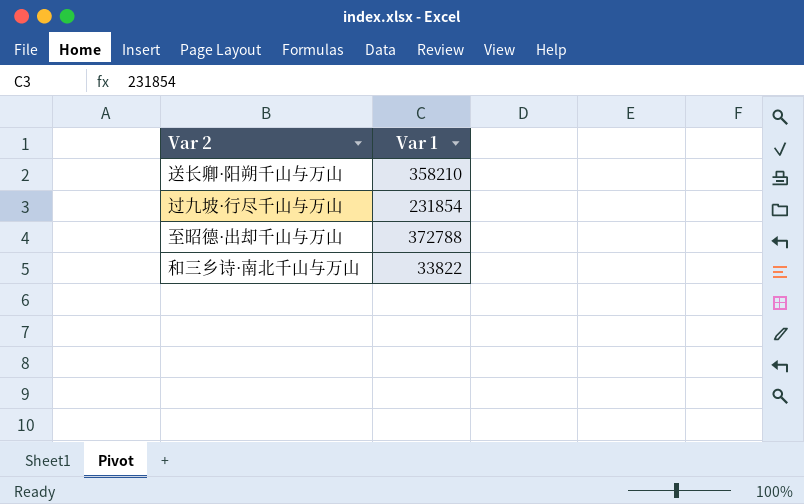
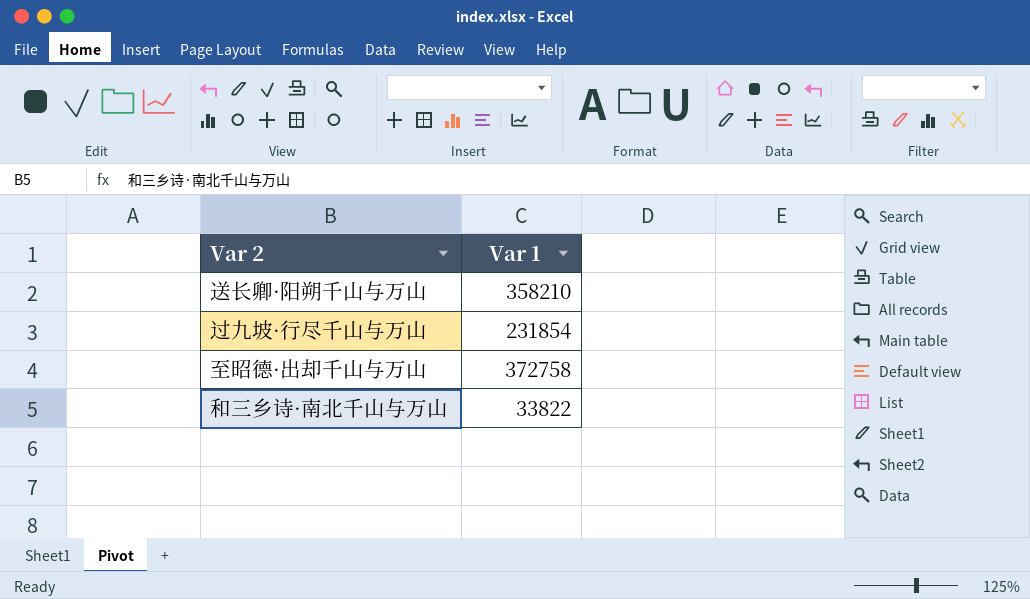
至昭德·出却千山与万山 | Var 1: 372788 -> 372758

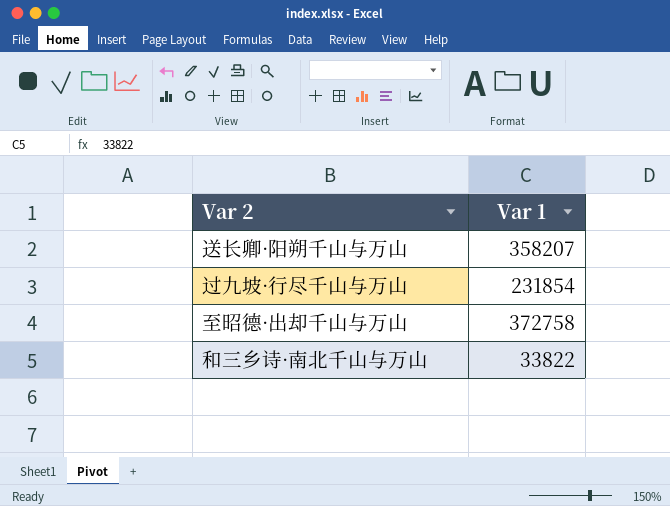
送长卿·阳朔千山与万山 | Var 1: 358210 -> 358207

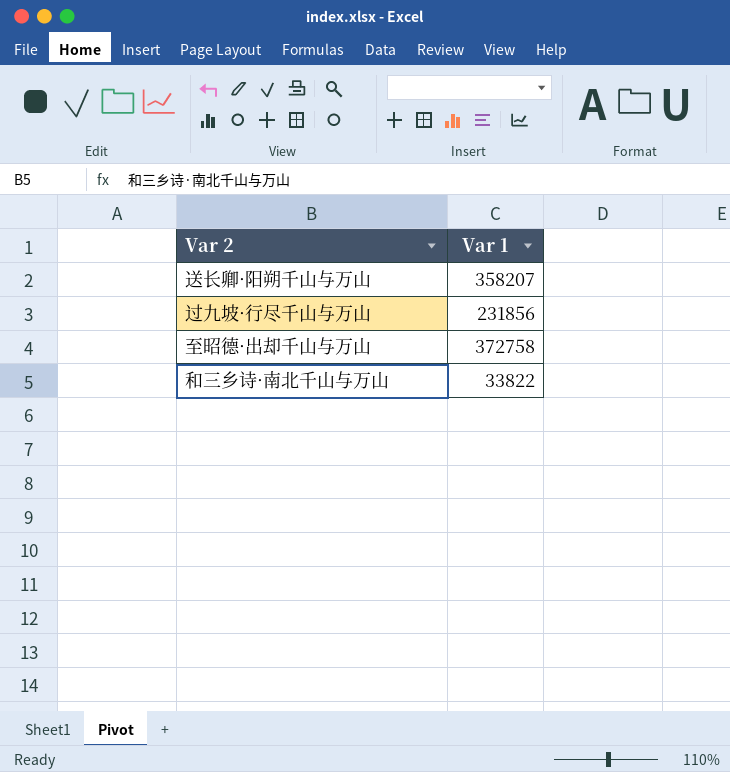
过九坡·行尽千山与万山 | Var 1: 231854 -> 231856

